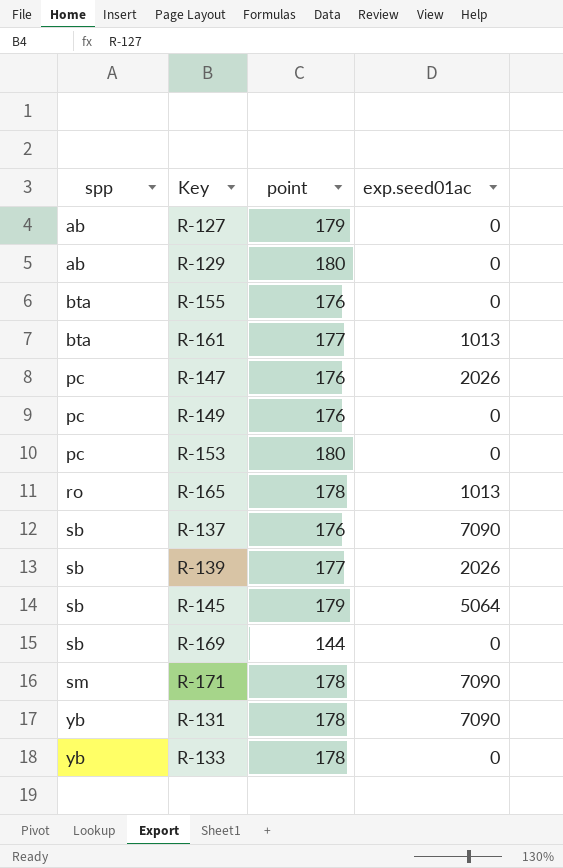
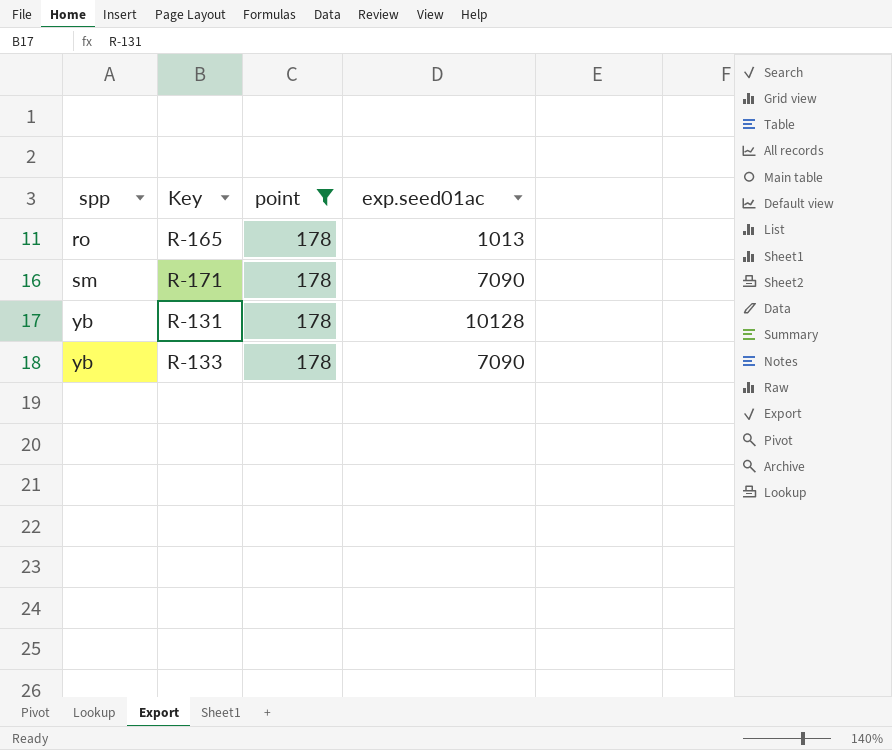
filter: none -> point = 178
R-131 | exp.seed01ac: 7090 -> 10128
R-133 | exp.seed01ac: 0 -> 7090

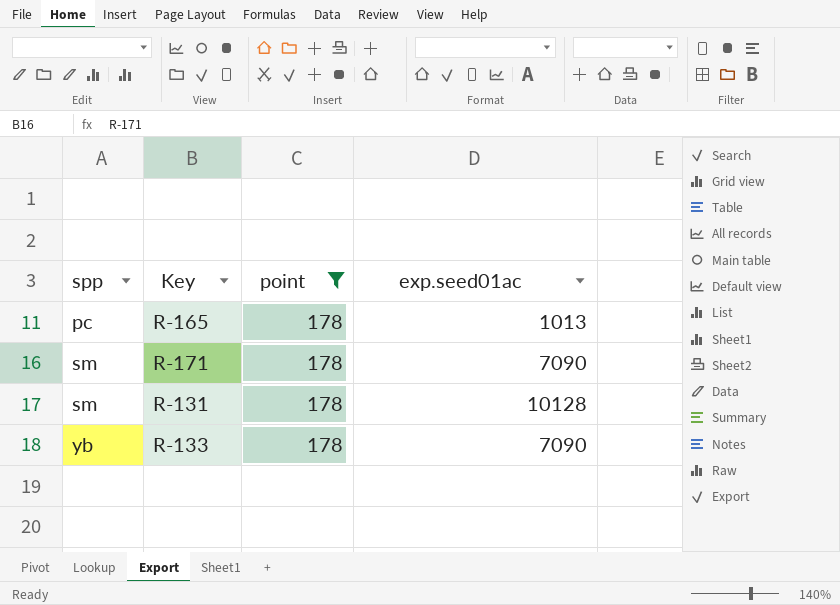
R-165 | spp: ro -> pc
R-131 | spp: yb -> sm

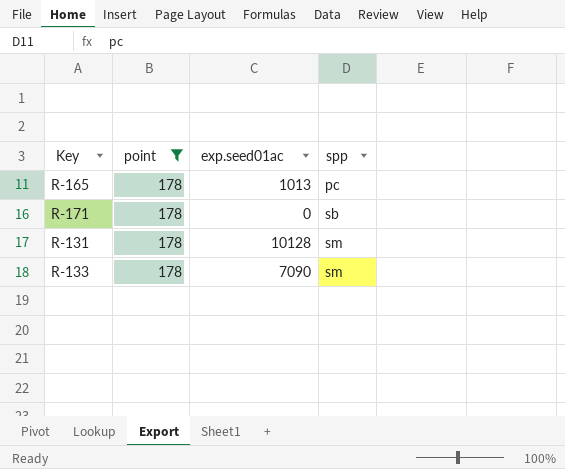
column spp | position: 1 -> 4
R-171 | exp.seed01ac: 7090 -> 0
R-171 | spp: sm -> sb
R-133 | spp: yb -> sm

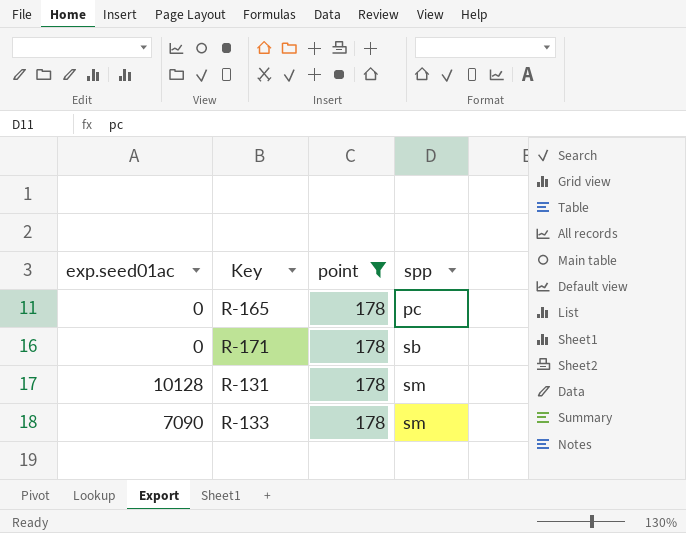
column exp.seed01ac | position: 3 -> 1
R-165 | exp.seed01ac: 1013 -> 0

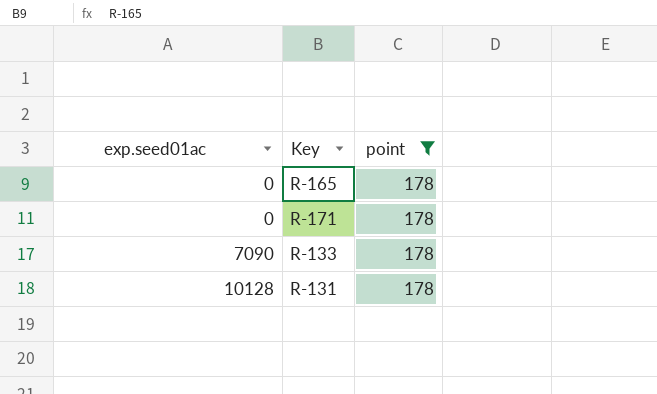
row order: spp ascending -> exp.seed01ac ascending
column spp | position: 4 -> none

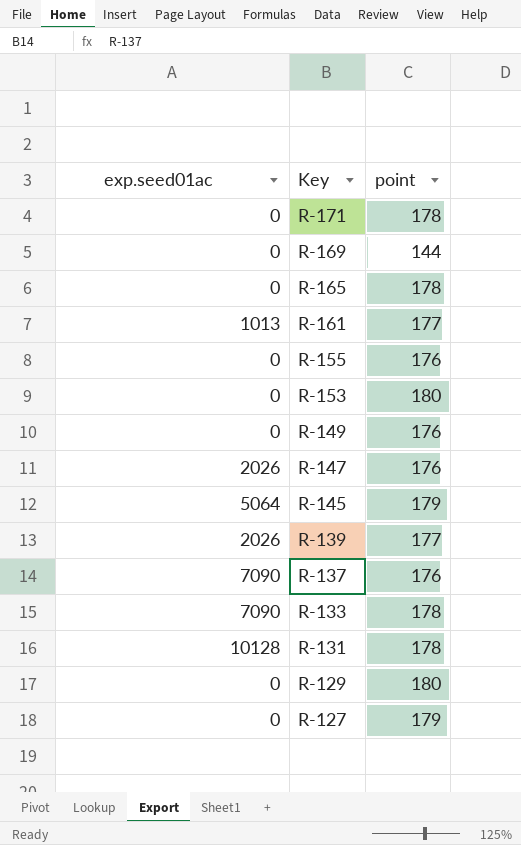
filter: point = 178 -> none
row order: exp.seed01ac ascending -> Key descending

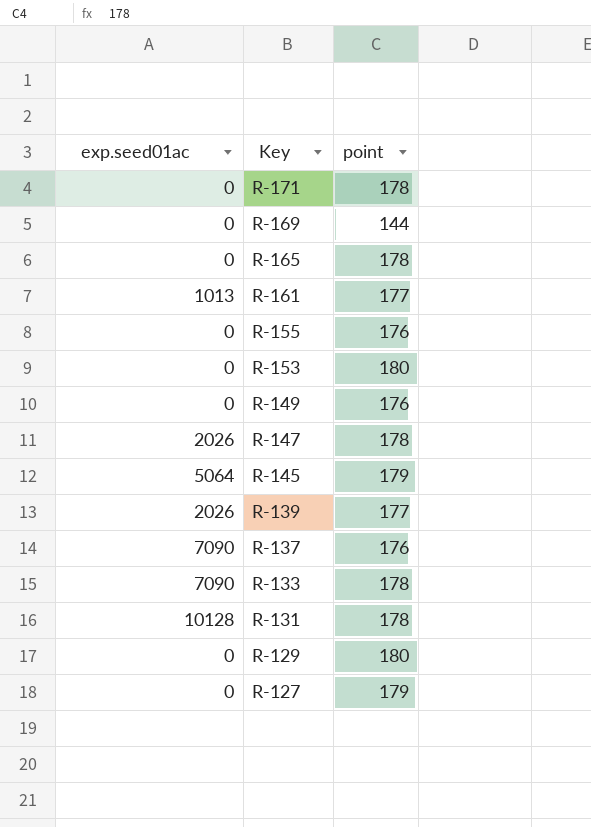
R-147 | point: 176 -> 178

